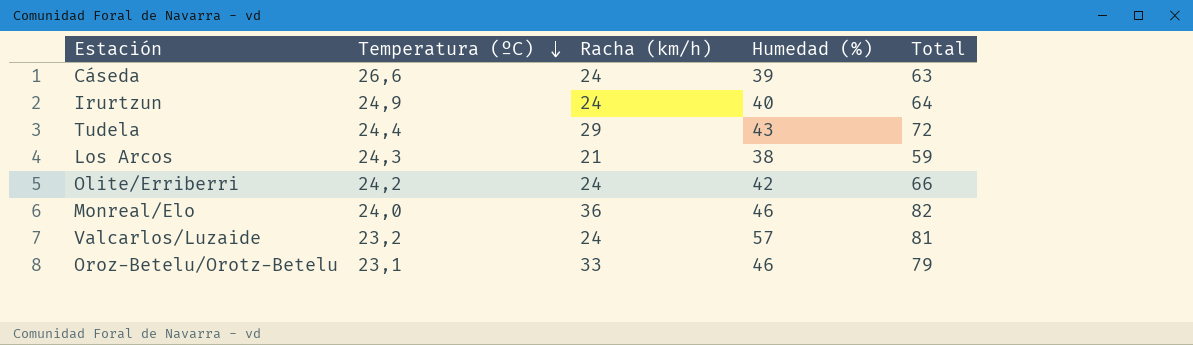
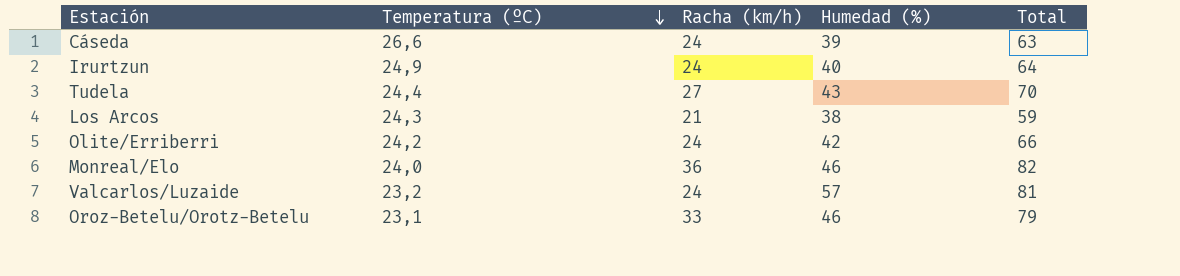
Tudela | Racha (km/h): 29 -> 27
Tudela | Total: 72 -> 70

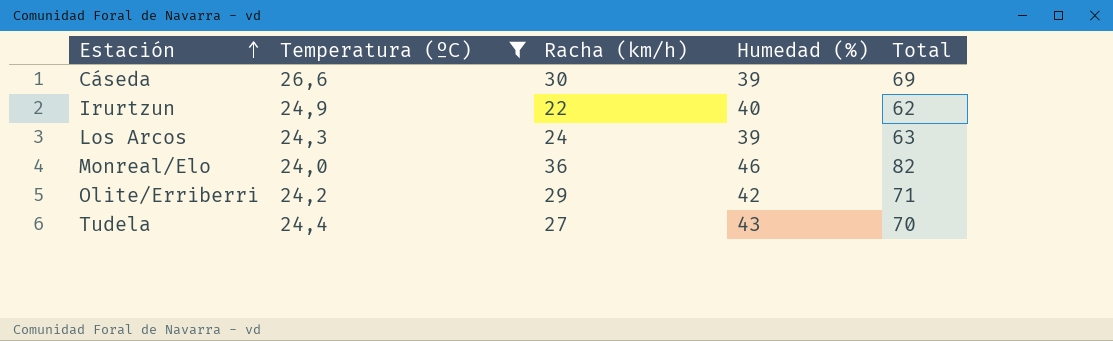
filter: none -> Temperatura (ºC) >= 24,0
row order: Temperatura (ºC) descending -> Estación ascending
Cáseda | Racha (km/h): 24 -> 30
Cáseda | Total: 63 -> 69
Irurtzun | Racha (km/h): 24 -> 22
Irurtzun | Total: 64 -> 62
Los Arcos | Racha (km/h): 21 -> 24
Los Arcos | Humedad (%): 38 -> 39
Los Arcos | Total: 59 -> 63
Olite/Erriberri | Racha (km/h): 24 -> 29
Olite/Erriberri | Total: 66 -> 71

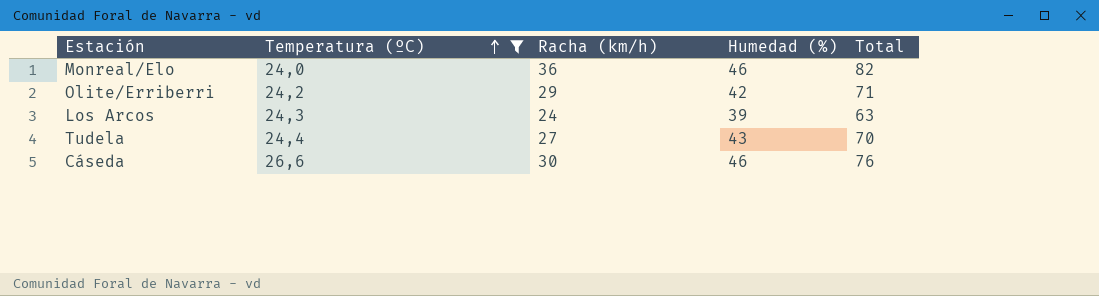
row order: Estación ascending -> Temperatura (ºC) ascending
row Irurtzun: 24,9 | 22 | 40 | 62 -> none
Cáseda | Humedad (%): 39 -> 46
Cáseda | Total: 69 -> 76

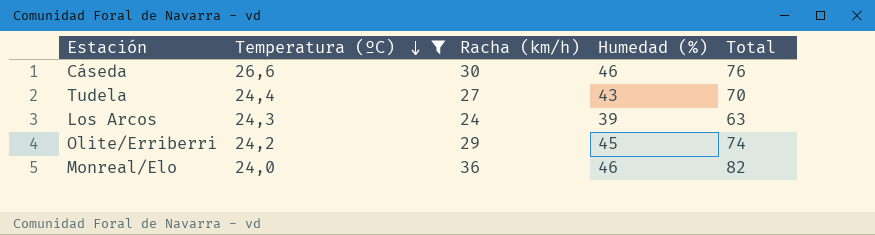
row order: Temperatura (ºC) ascending -> Temperatura (ºC) descending
Olite/Erriberri | Humedad (%): 42 -> 45
Olite/Erriberri | Total: 71 -> 74

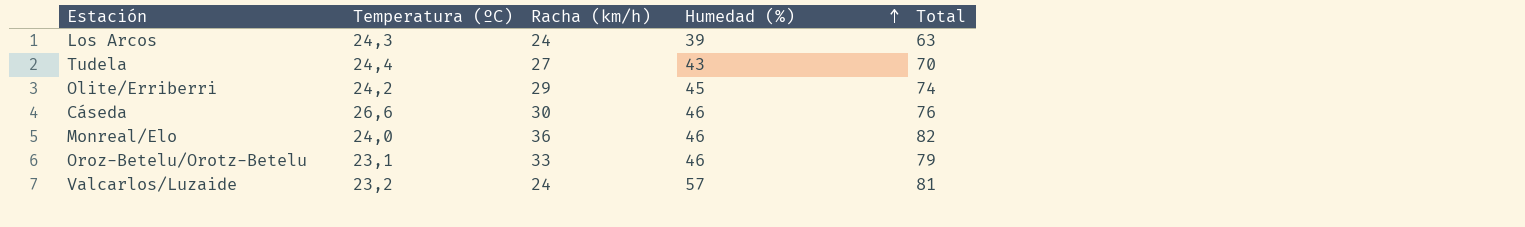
filter: Temperatura (ºC) >= 24,0 -> none
row order: Temperatura (ºC) descending -> Humedad (%) ascending

